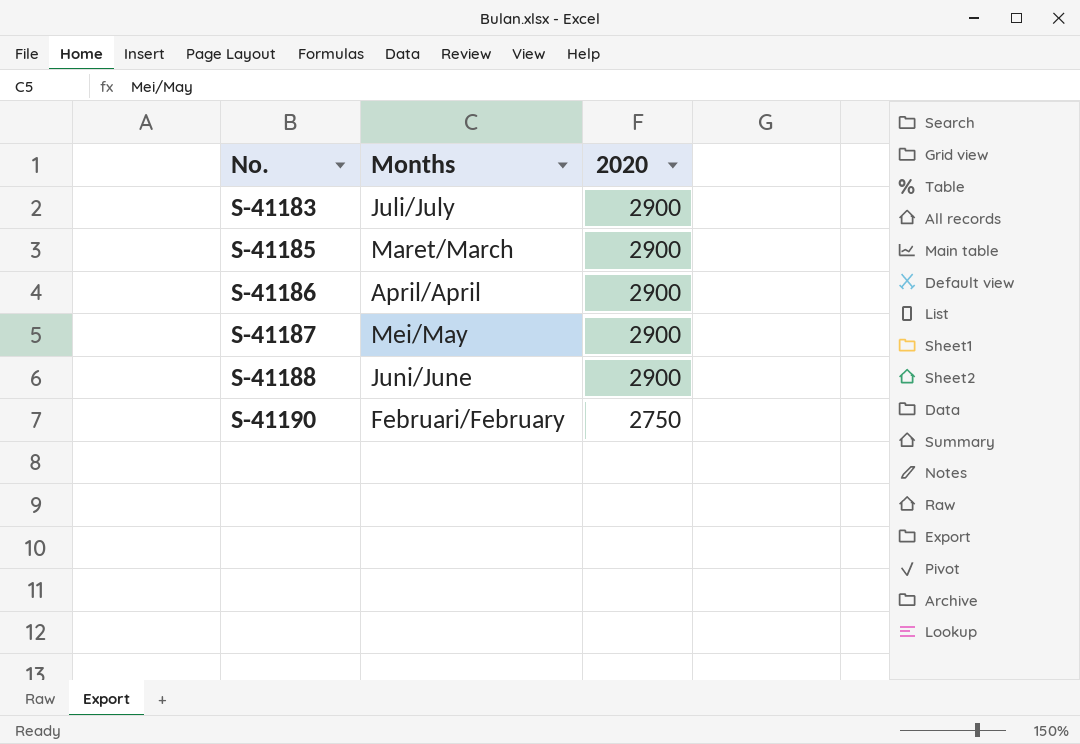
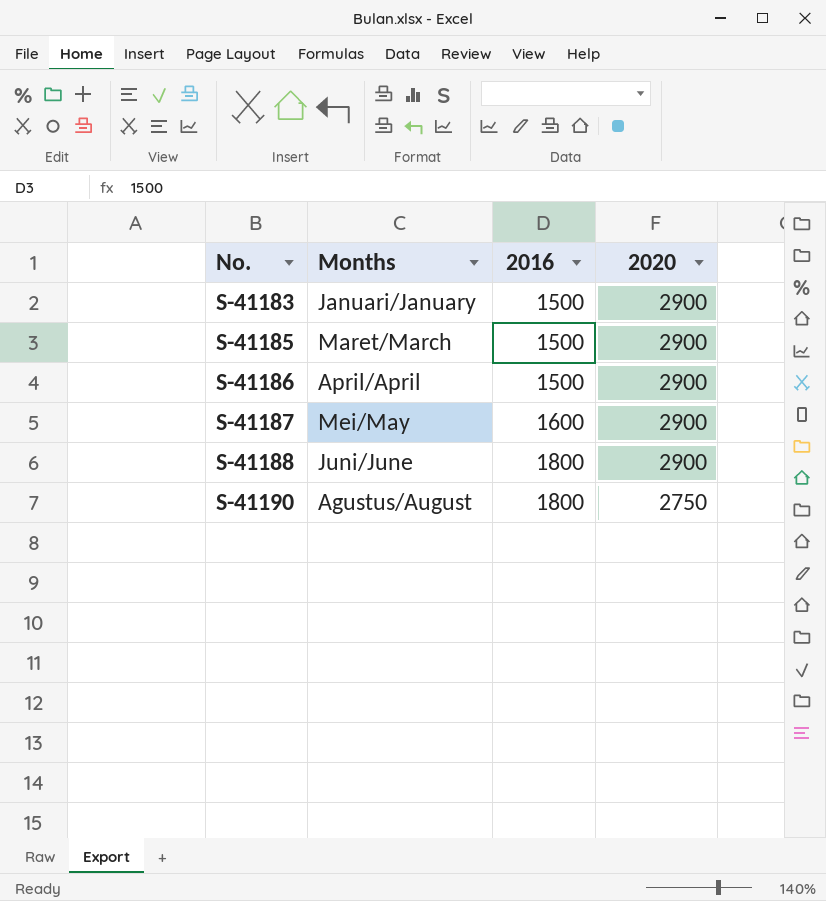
column 2016 | position: none -> 3
S-41183 | Months: Juli/July -> Januari/January
S-41190 | Months: Februari/February -> Agustus/August

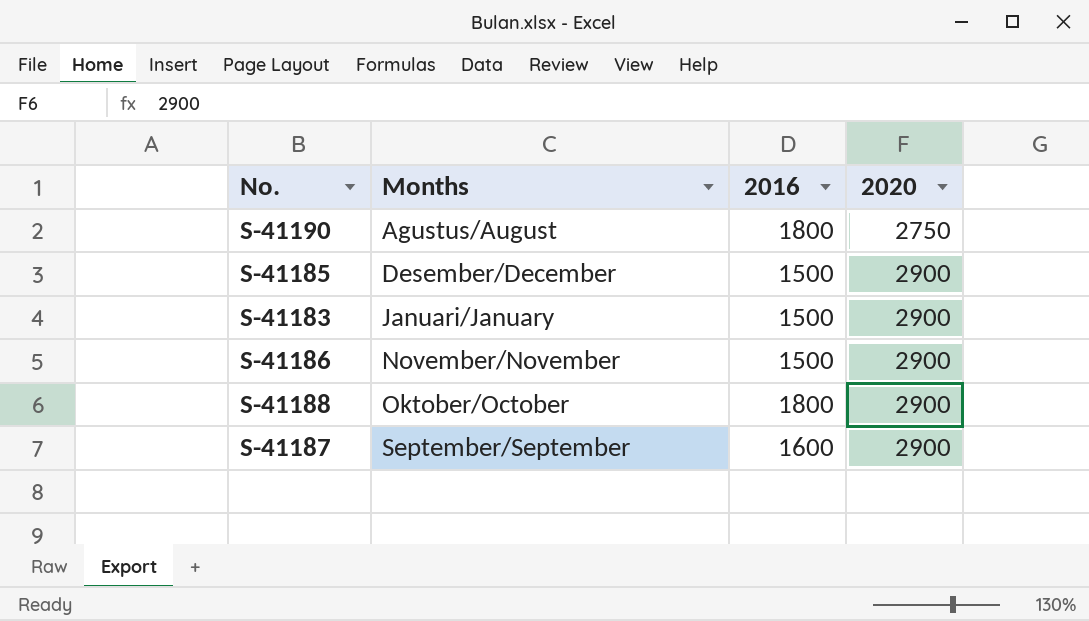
row order: No. ascending -> Months ascending
S-41185 | Months: Maret/March -> Desember/December
S-41186 | Months: April/April -> November/November
S-41188 | Months: Juni/June -> Oktober/October
S-41187 | Months: Mei/May -> September/September

